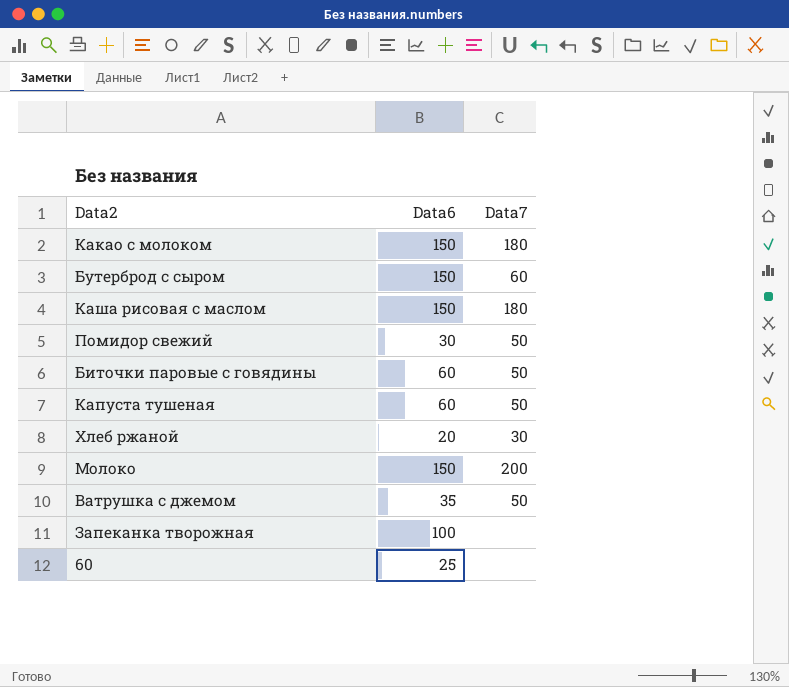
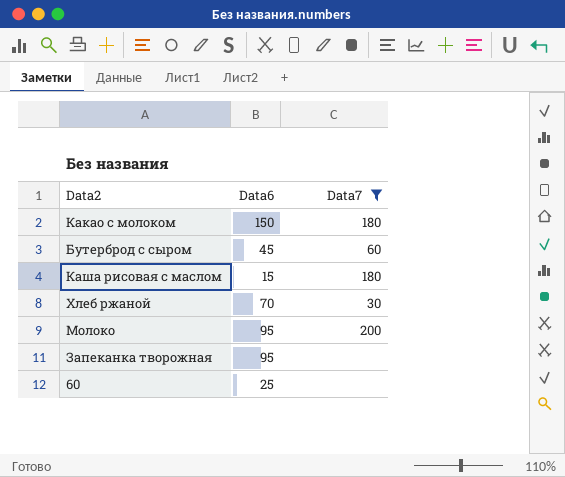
filter: none -> Data7 != 50
Бутерброд с сыром | Data6: 150 -> 45
Каша рисовая с маслом | Data6: 150 -> 15
Хлеб ржаной | Data6: 20 -> 70
Молоко | Data6: 150 -> 95
Запеканка творожная | Data6: 100 -> 95

